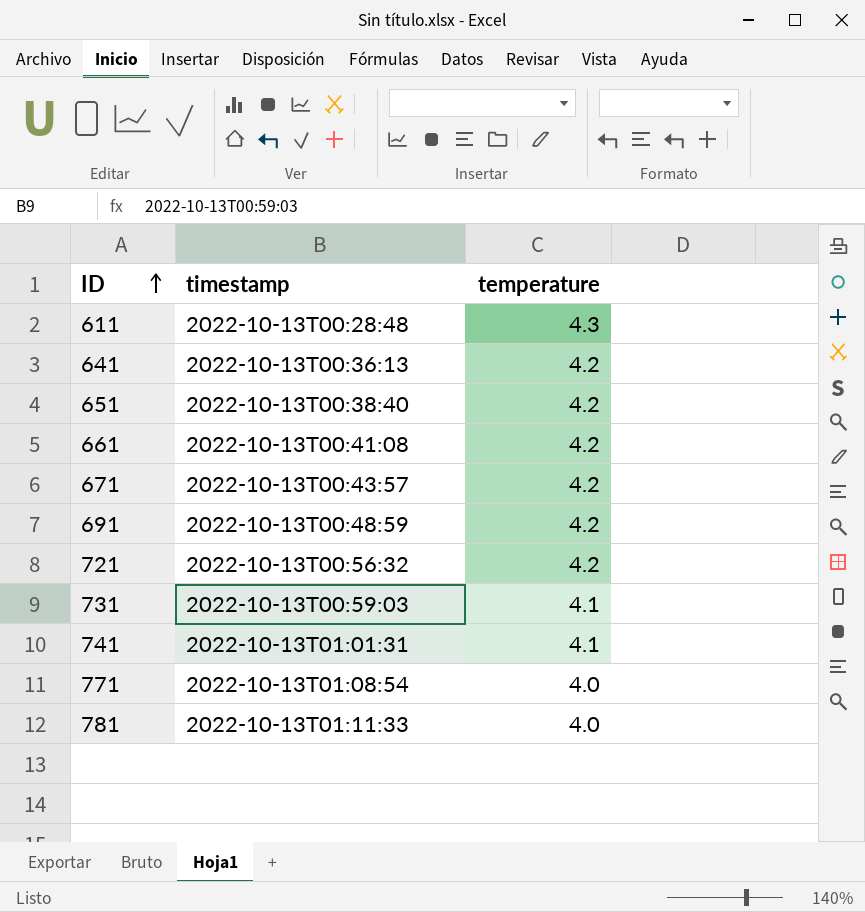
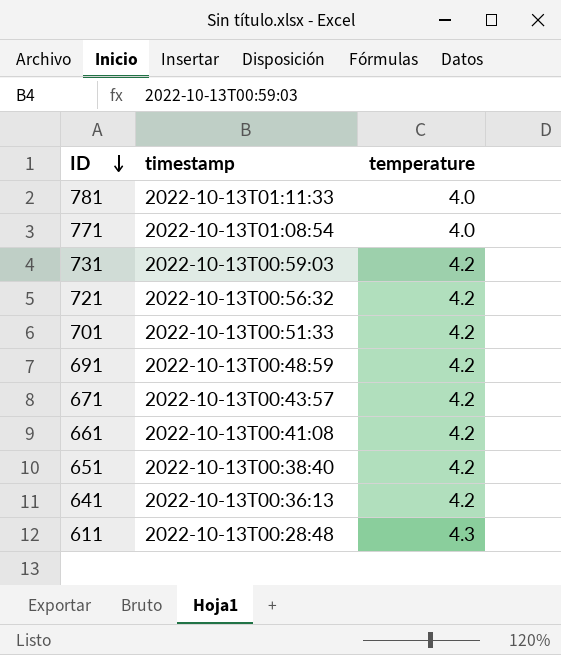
row order: ID ascending -> ID descending
row 741: 2022-10-13T01:01:31 | 4.1 -> none
731 | temperature: 4.1 -> 4.2
row 701: none -> 2022-10-13T00:51:33 | 4.2

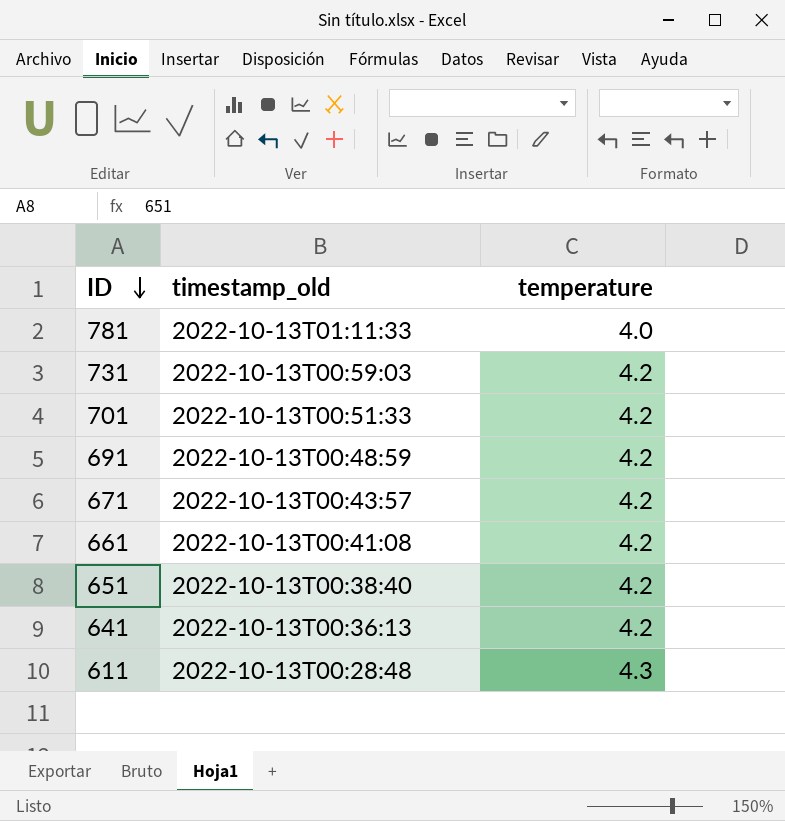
column name: timestamp -> timestamp_old
row 771: 2022-10-13T01:08:54 | 4.0 -> none
row 721: 2022-10-13T00:56:32 | 4.2 -> none

